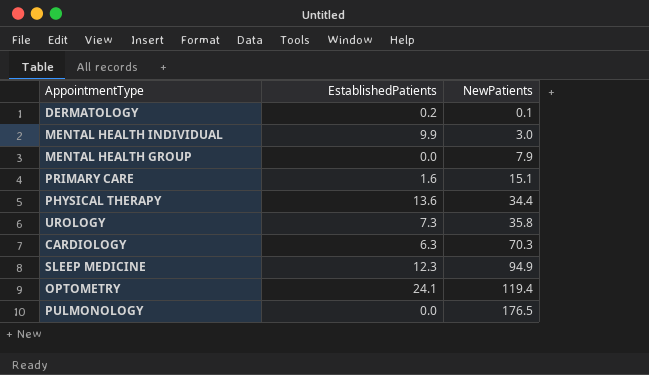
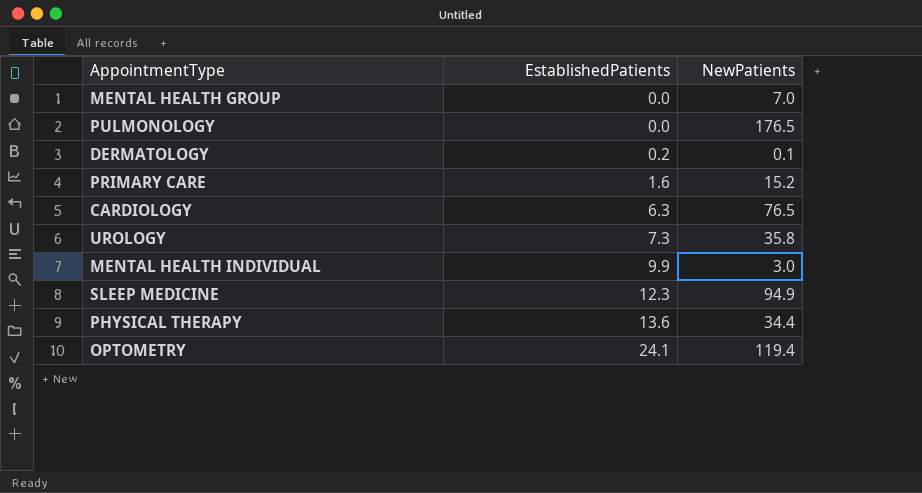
row order: NewPatients ascending -> EstablishedPatients ascending
MENTAL HEALTH GROUP | NewPatients: 7.9 -> 7.0
PRIMARY CARE | NewPatients: 15.1 -> 15.2
CARDIOLOGY | NewPatients: 70.3 -> 76.5

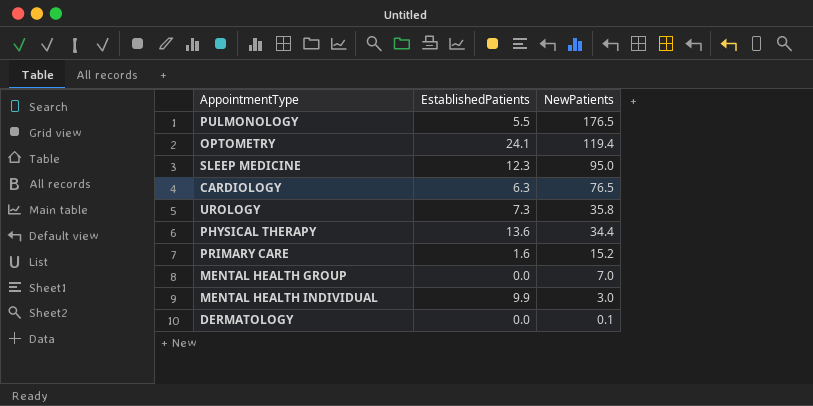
row order: EstablishedPatients ascending -> NewPatients descending
PULMONOLOGY | EstablishedPatients: 0.0 -> 5.5
SLEEP MEDICINE | NewPatients: 94.9 -> 95.0
DERMATOLOGY | EstablishedPatients: 0.2 -> 0.0

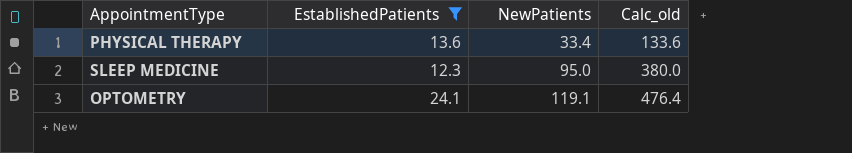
filter: none -> EstablishedPatients >= 12.3
row order: NewPatients descending -> NewPatients ascending
column Calc_old | formula: none -> [NewPatients] * 4
PHYSICAL THERAPY | NewPatients: 34.4 -> 33.4
OPTOMETRY | NewPatients: 119.4 -> 119.1

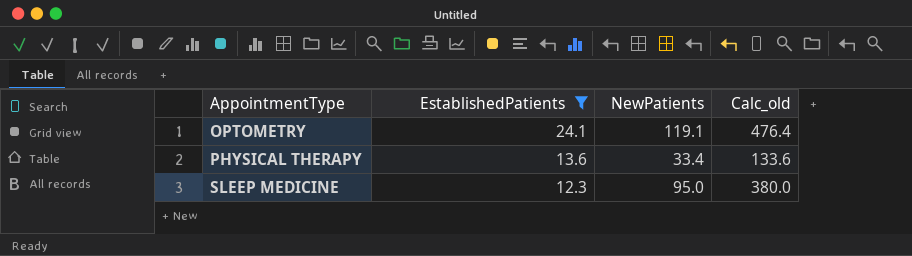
row order: NewPatients ascending -> AppointmentType ascending

